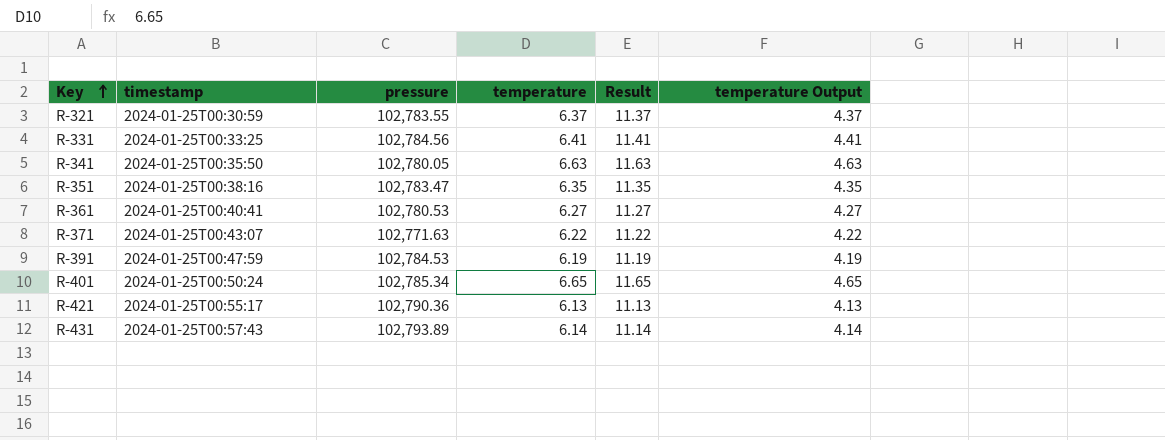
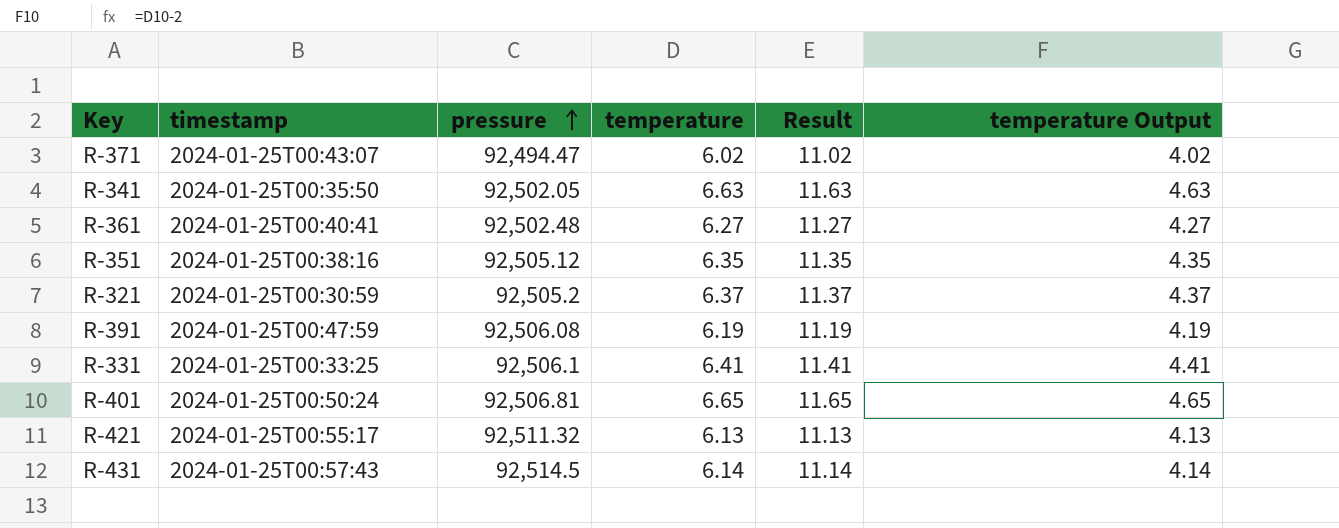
row order: Key ascending -> pressure ascending
R-371 | pressure: 102,771.63 -> 92,494.47
R-371 | temperature: 6.22 -> 6.02
R-371 | Result: 11.22 -> 11.02
R-371 | temperature Output: 4.22 -> 4.02
R-341 | pressure: 102,780.05 -> 92,502.05
R-361 | pressure: 102,780.53 -> 92,502.48
R-351 | pressure: 102,783.47 -> 92,505.12
R-321 | pressure: 102,783.55 -> 92,505.2
R-391 | pressure: 102,784.53 -> 92,506.08
R-331 | pressure: 102,784.56 -> 92,506.1
R-401 | pressure: 102,785.34 -> 92,506.81
R-421 | pressure: 102,790.36 -> 92,511.32
R-431 | pressure: 102,793.89 -> 92,514.5

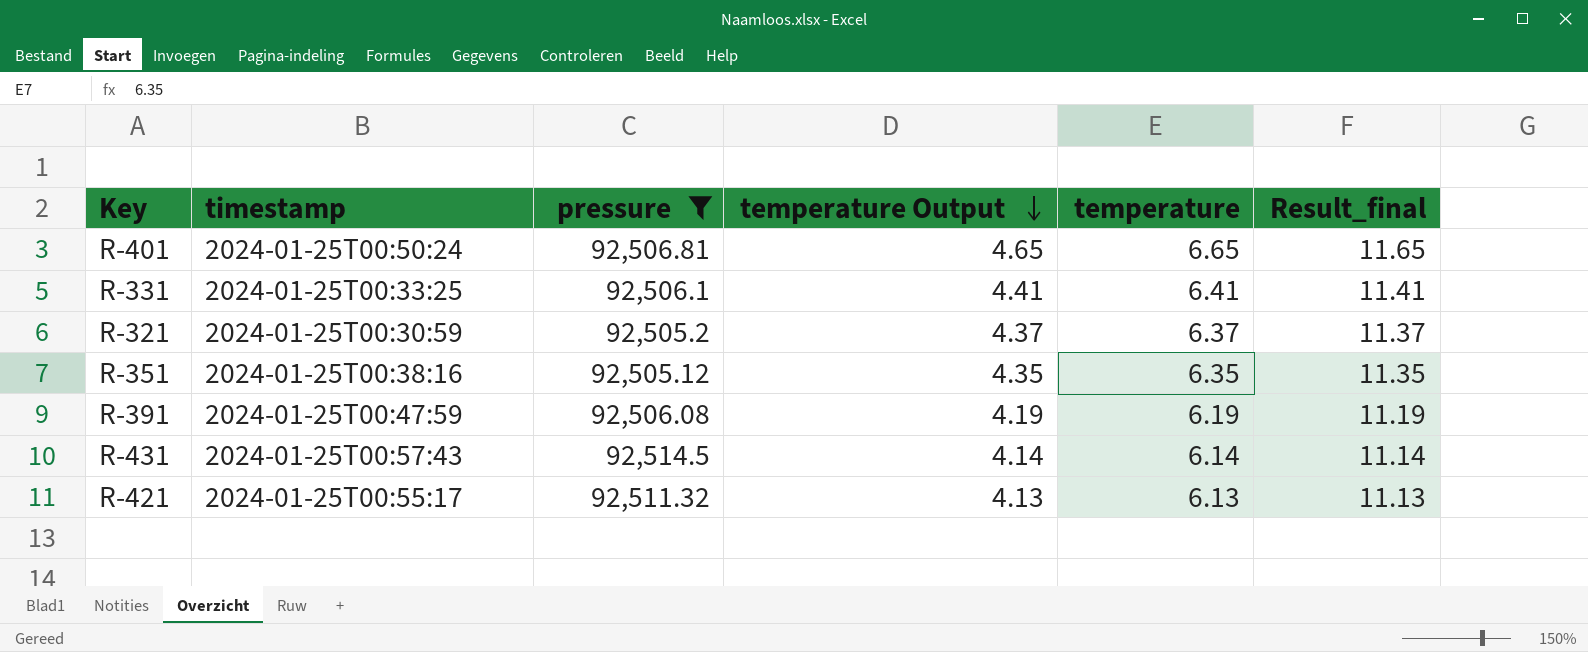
filter: none -> pressure >= 92,505.12
row order: pressure ascending -> temperature Output descending
column temperature Output | position: 6 -> 4
column name: Result -> Result_final

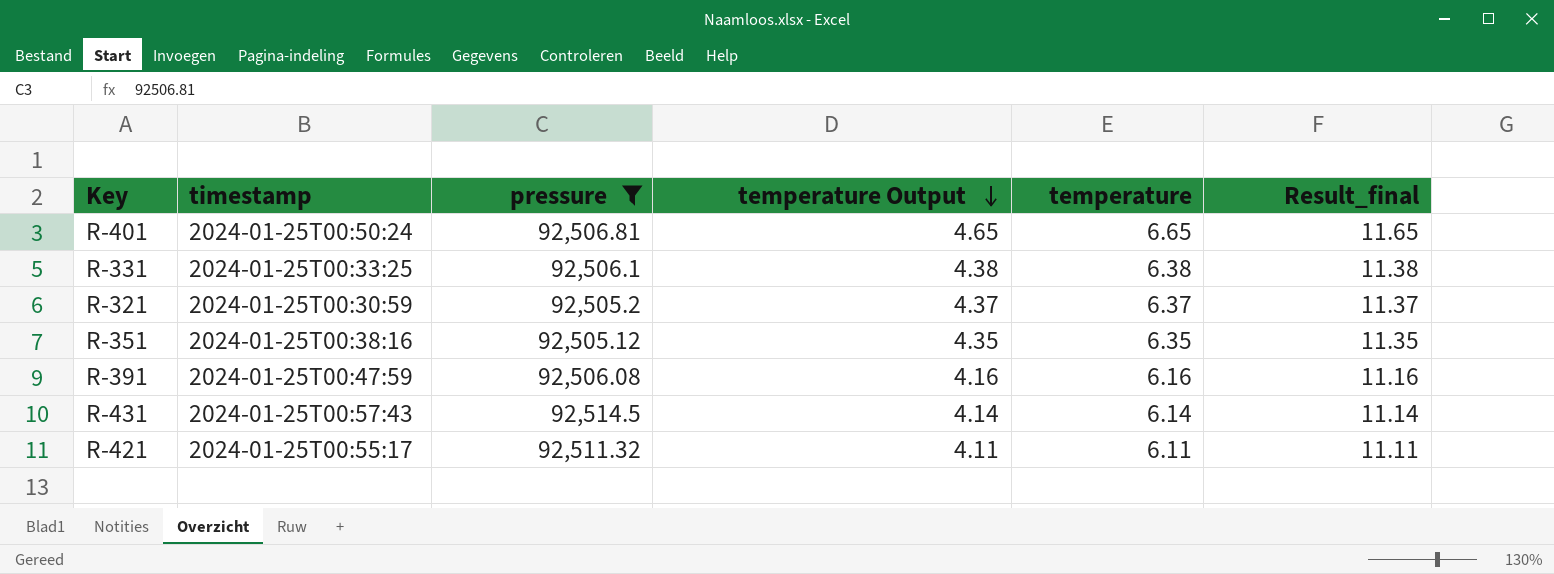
R-331 | temperature Output: 4.41 -> 4.38
R-331 | temperature: 6.41 -> 6.38
R-331 | Result_final: 11.41 -> 11.38
R-391 | temperature Output: 4.19 -> 4.16
R-391 | temperature: 6.19 -> 6.16
R-391 | Result_final: 11.19 -> 11.16
R-421 | temperature Output: 4.13 -> 4.11
R-421 | temperature: 6.13 -> 6.11
R-421 | Result_final: 11.13 -> 11.11

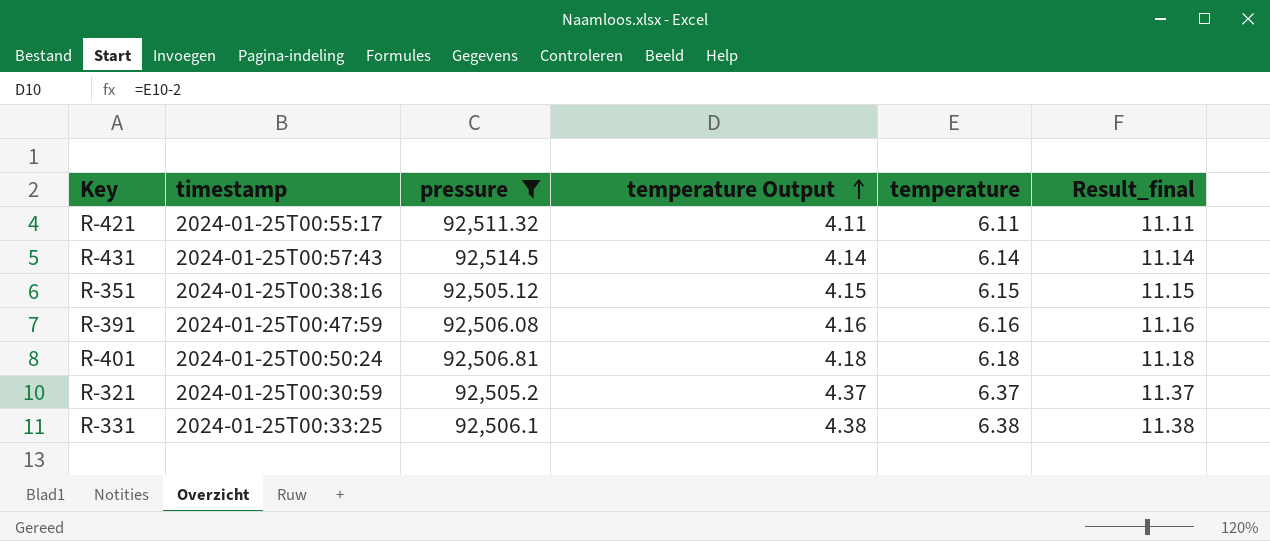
row order: temperature Output descending -> temperature Output ascending
R-351 | temperature Output: 4.35 -> 4.15
R-351 | temperature: 6.35 -> 6.15
R-351 | Result_final: 11.35 -> 11.15
R-401 | temperature Output: 4.65 -> 4.18
R-401 | temperature: 6.65 -> 6.18
R-401 | Result_final: 11.65 -> 11.18

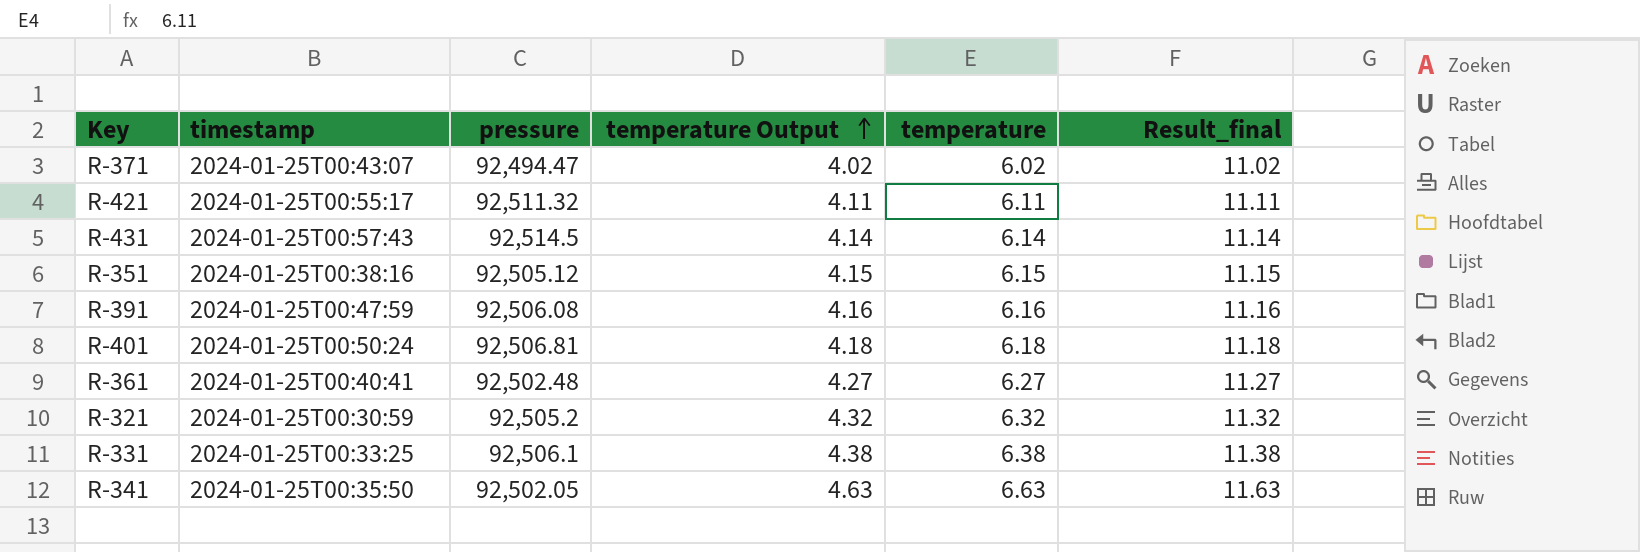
filter: pressure >= 92,505.12 -> none
R-321 | temperature Output: 4.37 -> 4.32
R-321 | temperature: 6.37 -> 6.32
R-321 | Result_final: 11.37 -> 11.32

